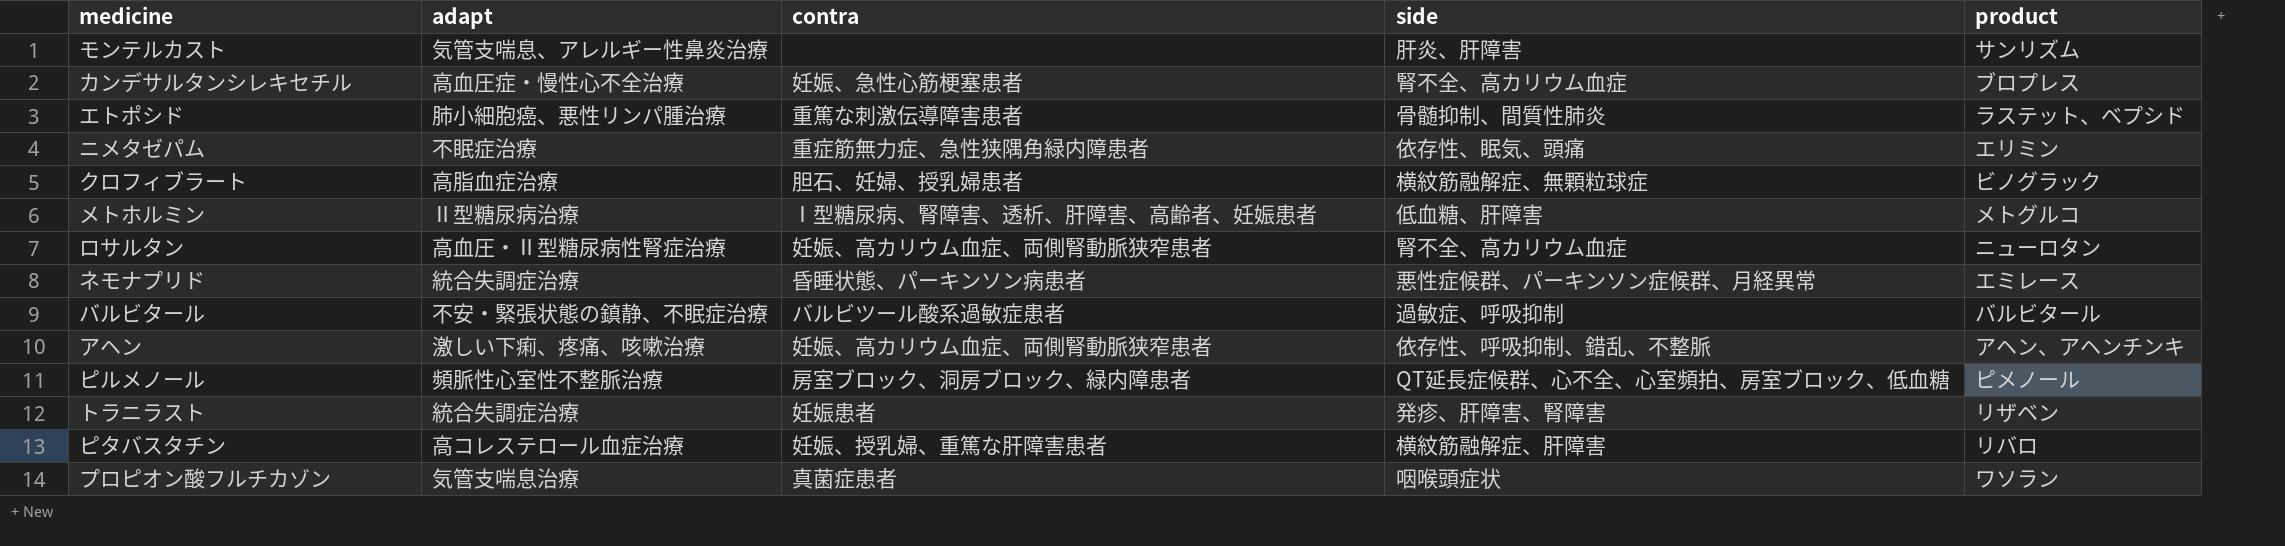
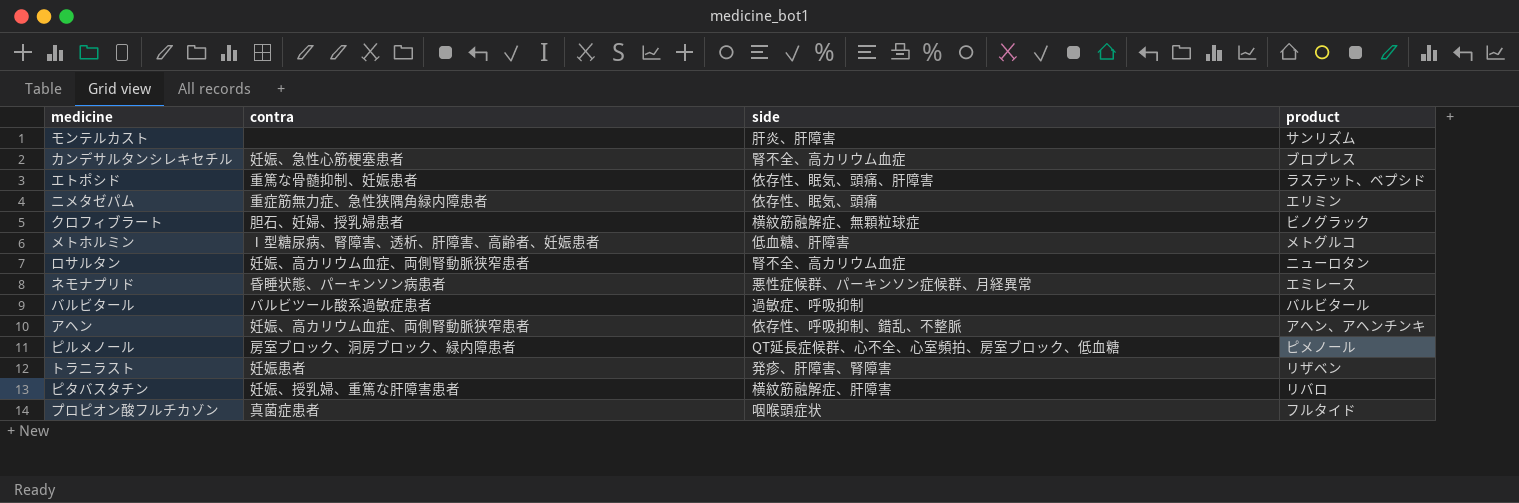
column adapt | position: 2 -> none
エトポシド | contra: 重篤な刺激伝導障害患者 -> 重篤な骨髄抑制、妊娠患者
エトポシド | side: 骨髄抑制、間質性肺炎 -> 依存性、眠気、頭痛、肝障害
プロピオン酸フルチカゾン | product: ワソラン -> フルタイド

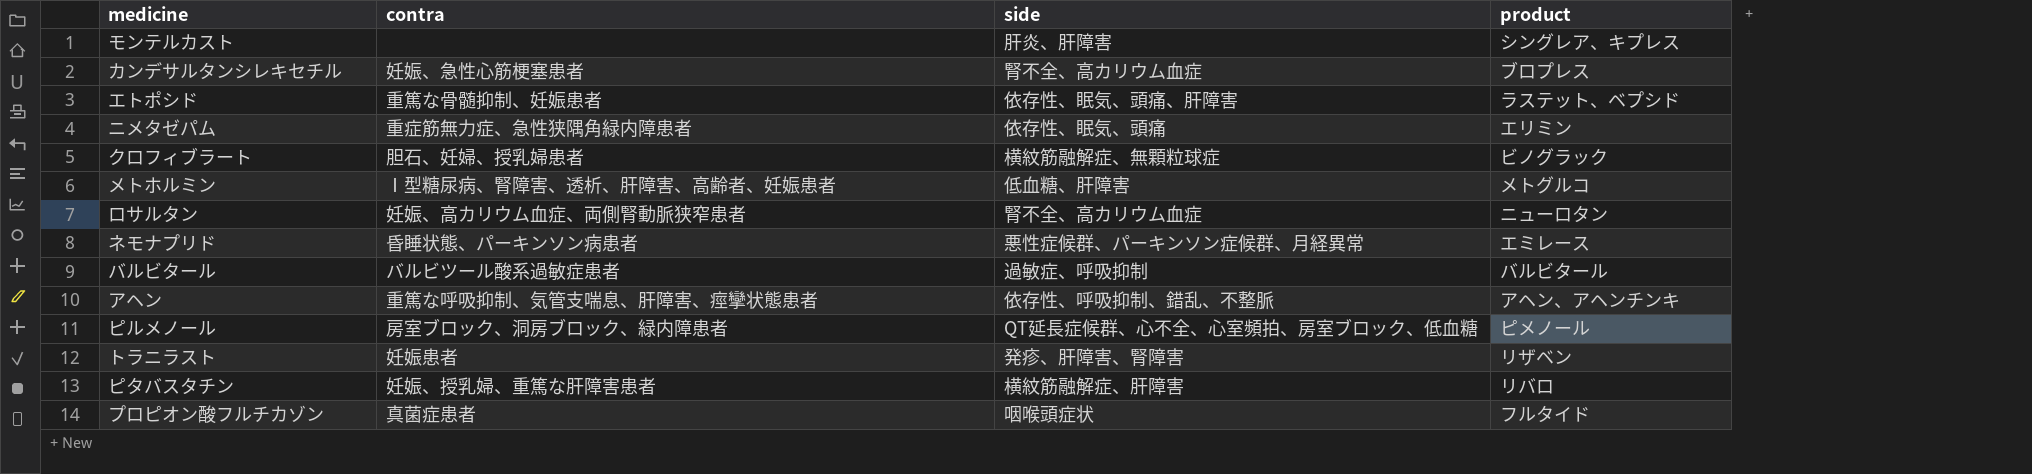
モンテルカスト | product: サンリズム -> シングレア、キプレス
アヘン | contra: 妊娠、高カリウム血症、両側腎動脈狭窄患者 -> 重篤な呼吸抑制、気管支喘息、肝障害、痙攣状態患者

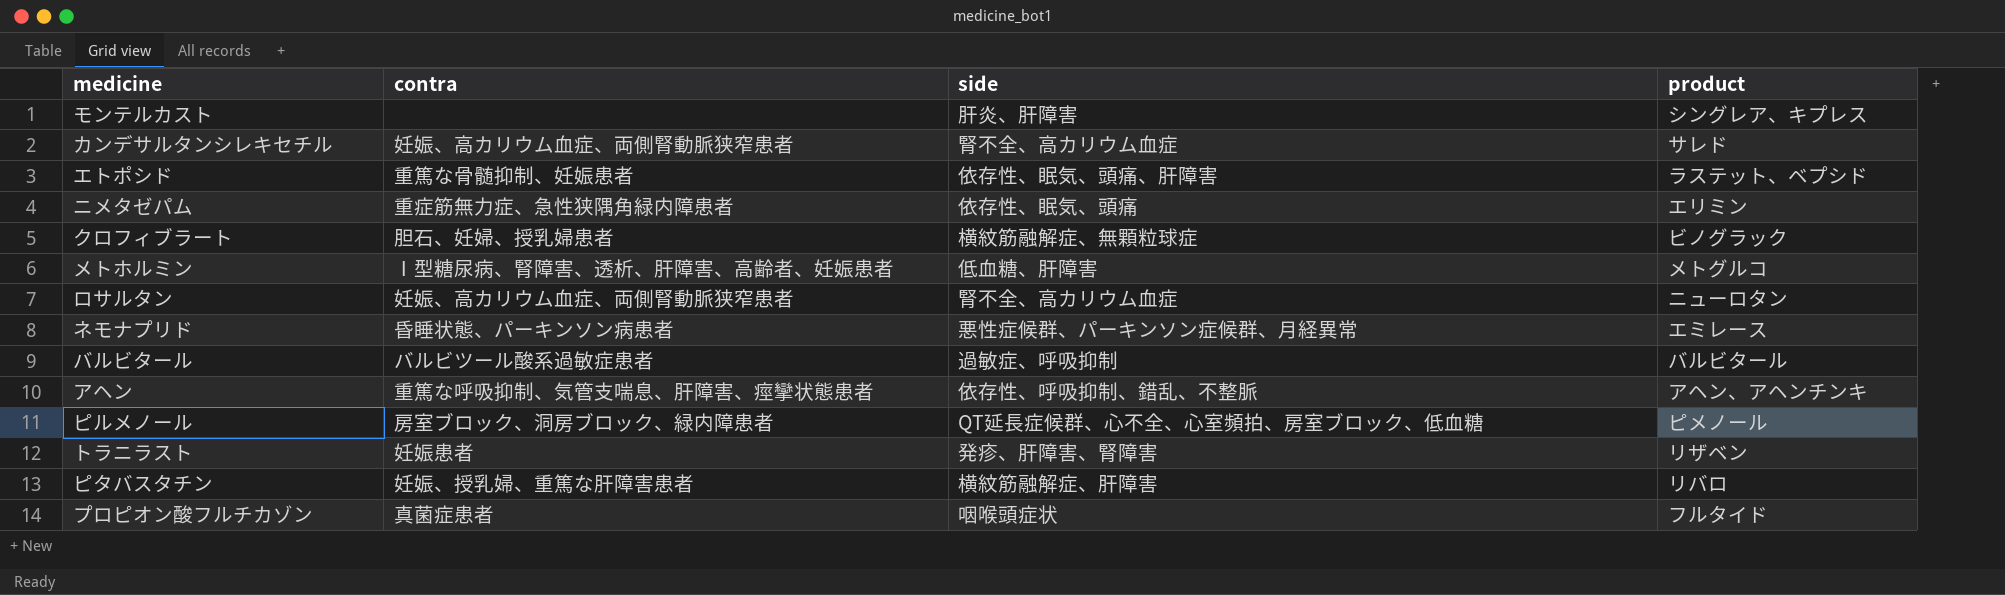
カンデサルタンシレキセチル | contra: 妊娠、急性心筋梗塞患者 -> 妊娠、高カリウム血症、両側腎動脈狭窄患者
カンデサルタンシレキセチル | product: ブロプレス -> サレド

